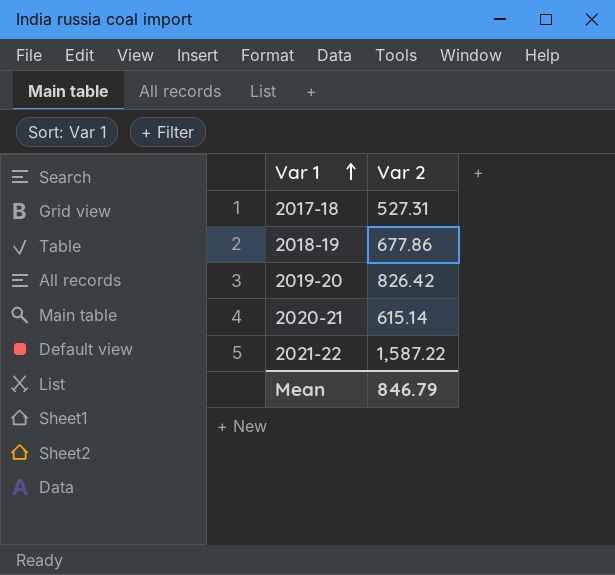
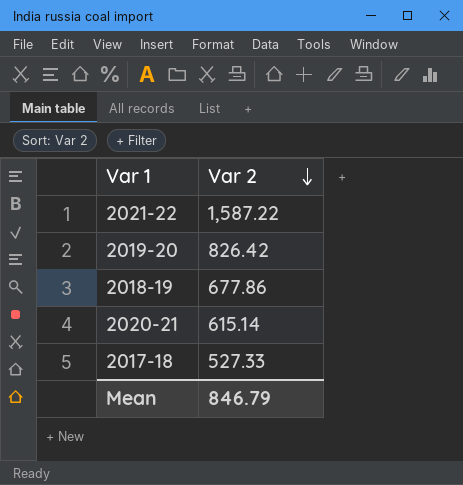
row order: Var 1 ascending -> Var 2 descending
2017-18 | Var 2: 527.31 -> 527.33

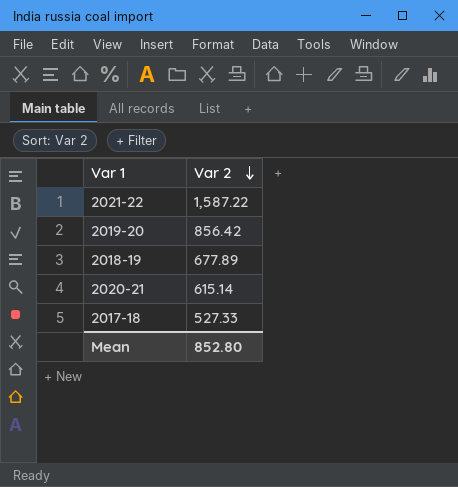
2019-20 | Var 2: 826.42 -> 856.42
2018-19 | Var 2: 677.86 -> 677.89
Mean | Var 2: 846.79 -> 852.80

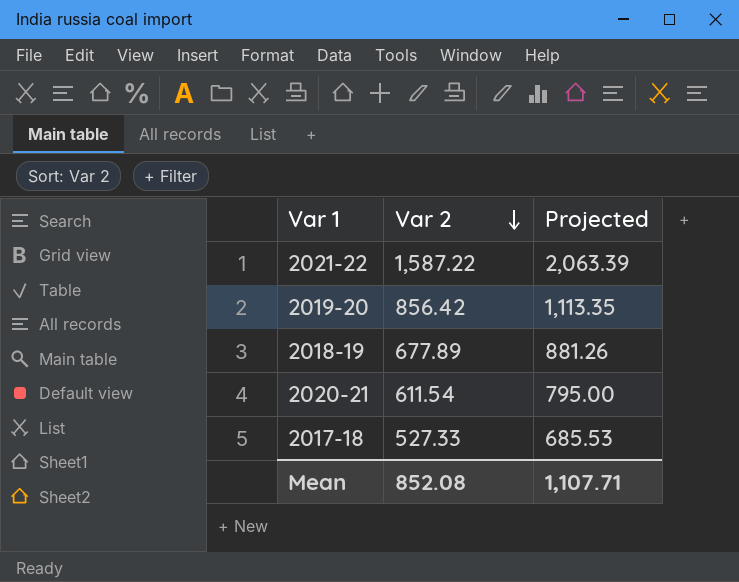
column Projected | formula: none -> [Var 2] * 1.3
2020-21 | Var 2: 615.14 -> 611.54
Mean | Var 2: 852.80 -> 852.08

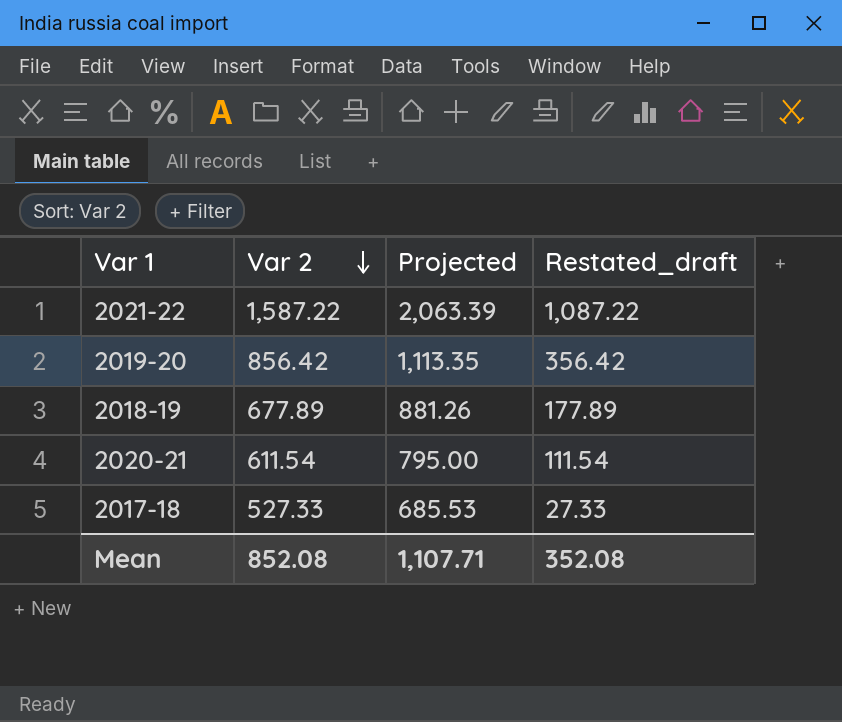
column Restated_draft | formula: none -> [Var 2] - 500

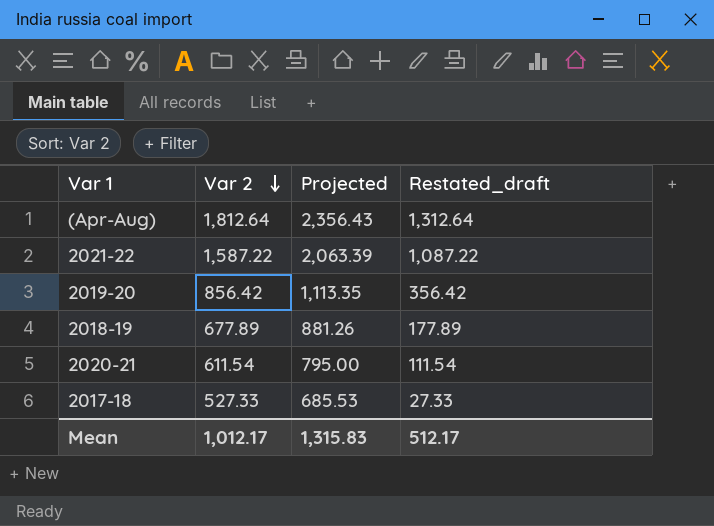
row (Apr-Aug): none -> 1,812.64 | 2,356.43 | 1,312.64
Mean | Var 2: 852.08 -> 1,012.17
Mean | Projected: 1,107.71 -> 1,315.83
Mean | Restated_draft: 352.08 -> 512.17

